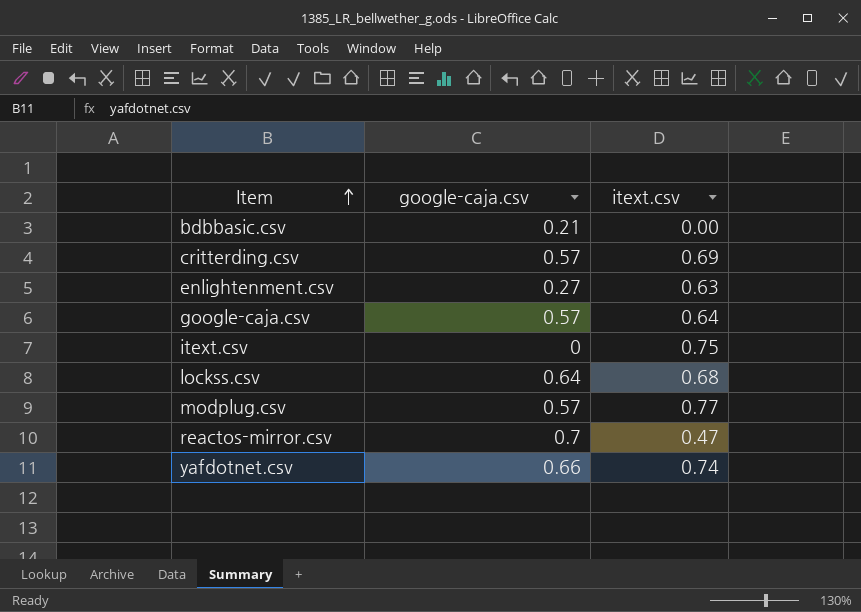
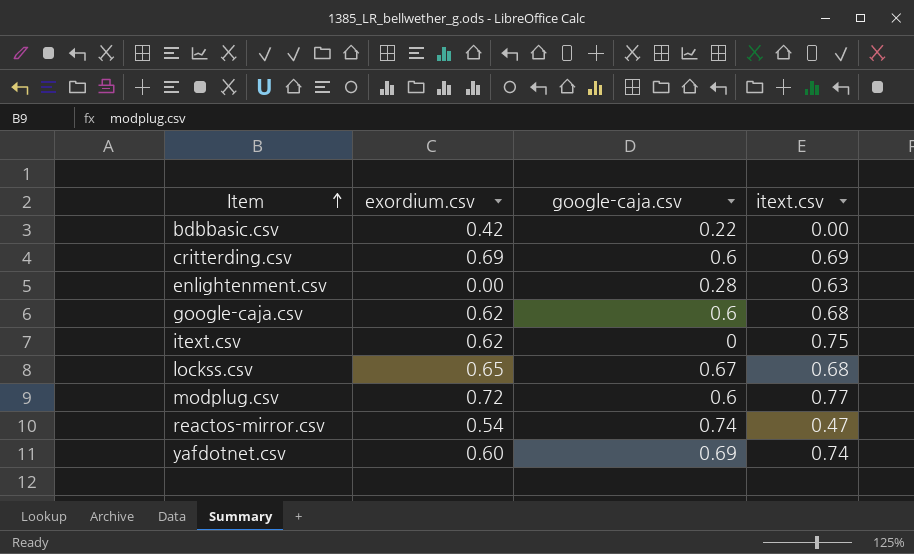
column exordium.csv | position: none -> 2
bdbbasic.csv | google-caja.csv: 0.21 -> 0.22
critterding.csv | google-caja.csv: 0.57 -> 0.6
enlightenment.csv | google-caja.csv: 0.27 -> 0.28
google-caja.csv | google-caja.csv: 0.57 -> 0.6
google-caja.csv | itext.csv: 0.64 -> 0.68
lockss.csv | google-caja.csv: 0.64 -> 0.67
modplug.csv | google-caja.csv: 0.57 -> 0.6
reactos-mirror.csv | google-caja.csv: 0.7 -> 0.74
yafdotnet.csv | google-caja.csv: 0.66 -> 0.69

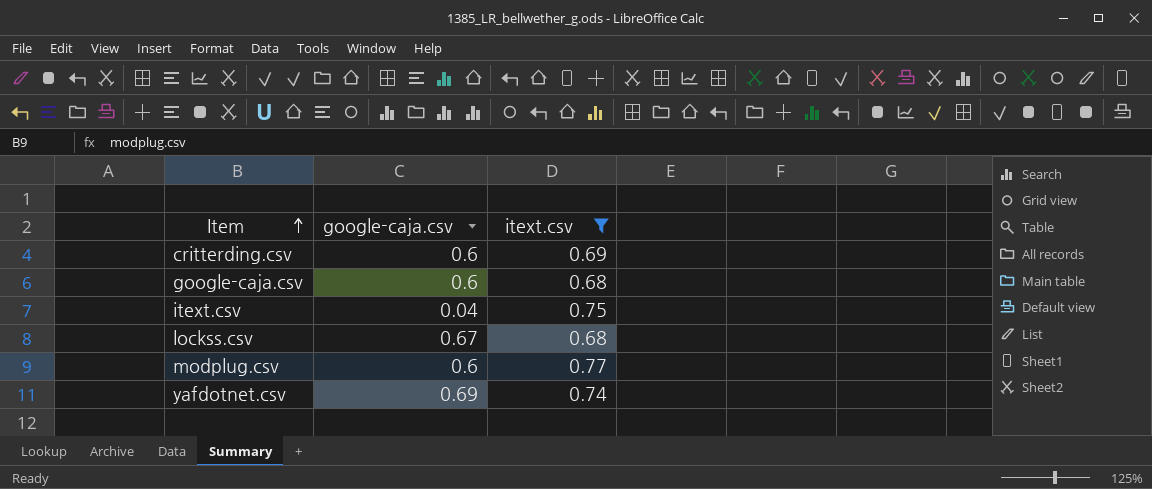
filter: none -> itext.csv >= 0.68
column exordium.csv | position: 2 -> none
itext.csv | google-caja.csv: 0 -> 0.04

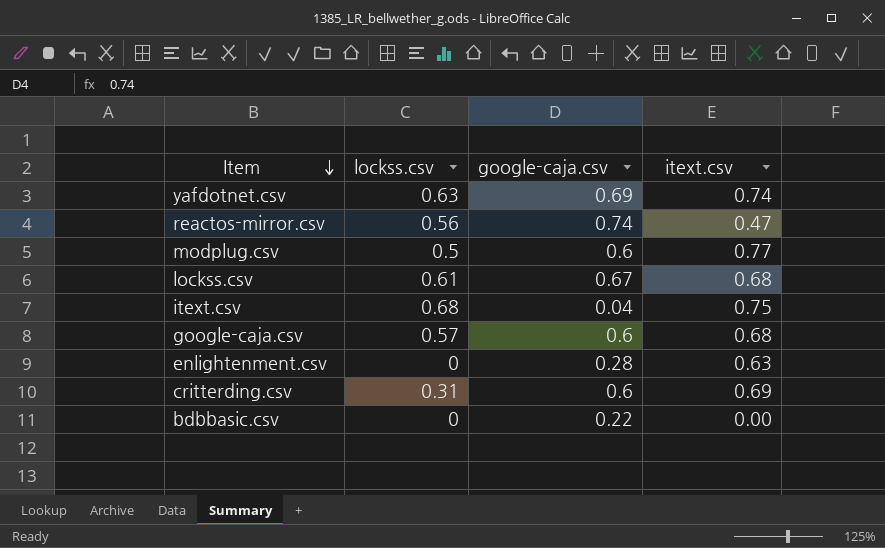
filter: itext.csv >= 0.68 -> none
row order: Item ascending -> Item descending
column lockss.csv | position: none -> 2

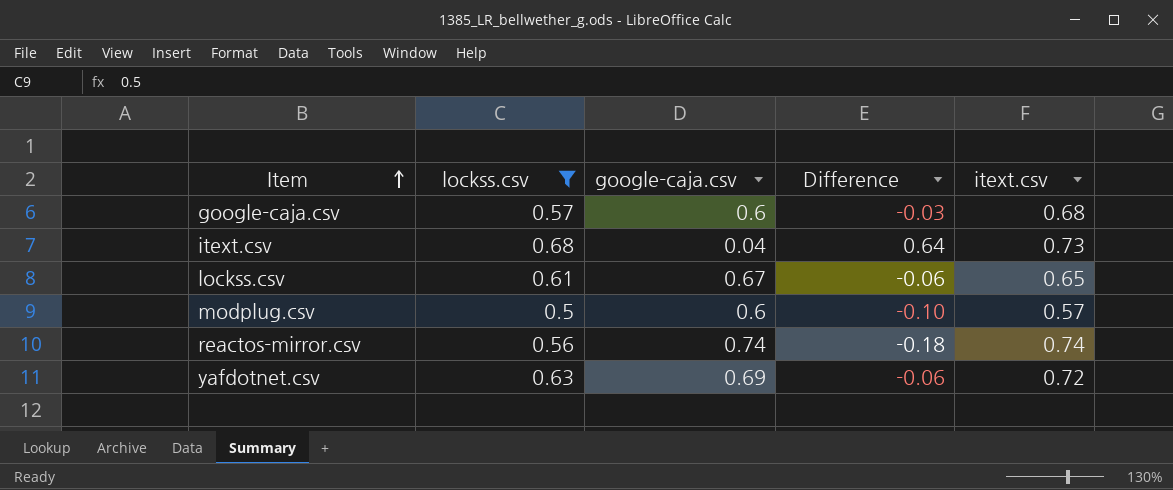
filter: none -> lockss.csv >= 0.5
row order: Item descending -> Item ascending
column Difference | formula: none -> [lockss.csv] - [google-caja.csv]
itext.csv | itext.csv: 0.75 -> 0.73
lockss.csv | itext.csv: 0.68 -> 0.65
modplug.csv | itext.csv: 0.77 -> 0.57
reactos-mirror.csv | itext.csv: 0.47 -> 0.74
yafdotnet.csv | itext.csv: 0.74 -> 0.72

